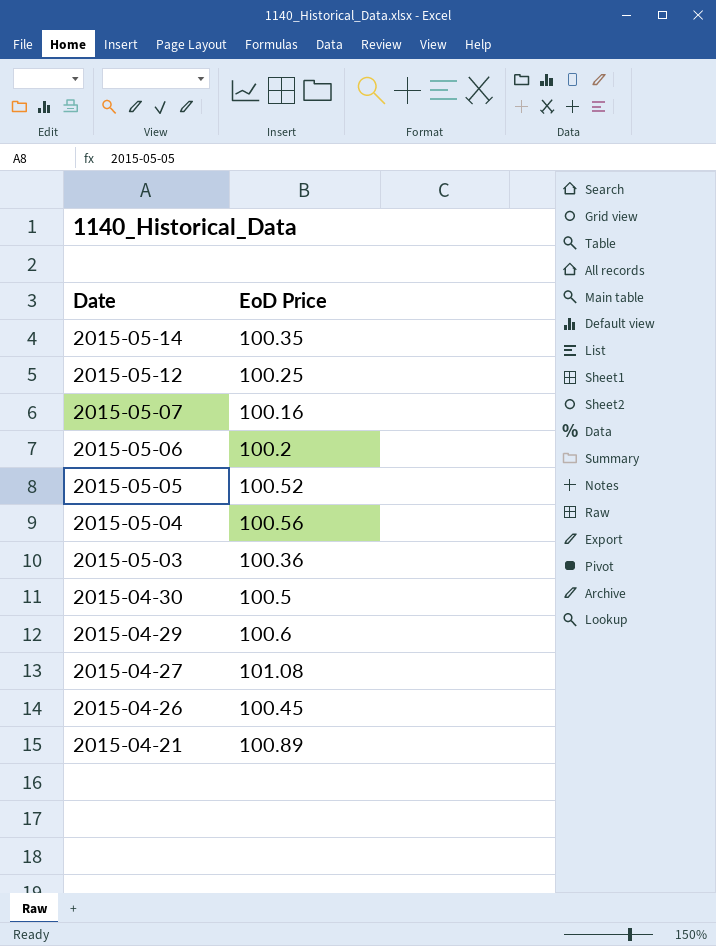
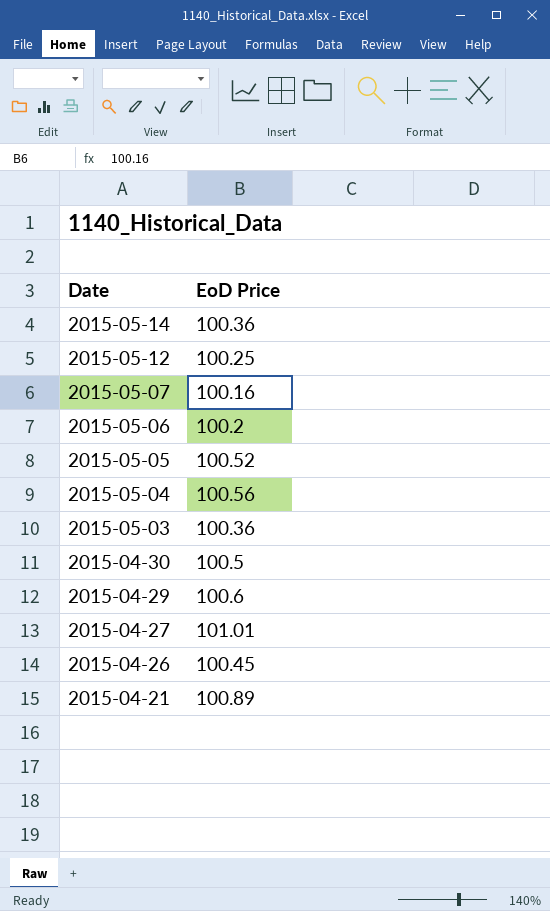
2015-05-14 | EoD Price: 100.35 -> 100.36
2015-04-27 | EoD Price: 101.08 -> 101.01

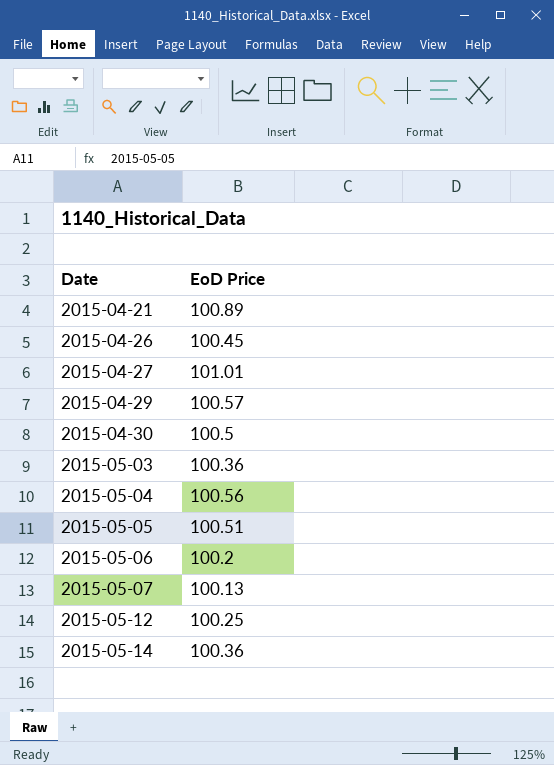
row order: Date descending -> Date ascending
2015-04-29 | EoD Price: 100.6 -> 100.57
2015-05-05 | EoD Price: 100.52 -> 100.51
2015-05-07 | EoD Price: 100.16 -> 100.13

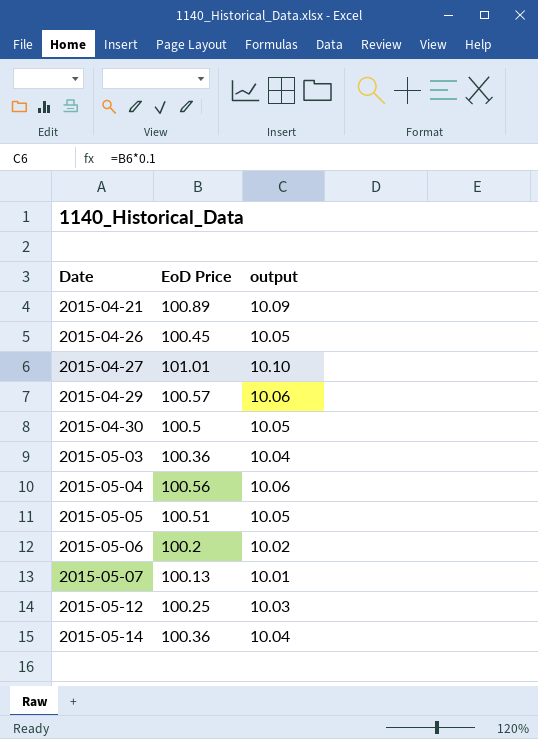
column output | formula: none -> [EoD Price] * 0.1

